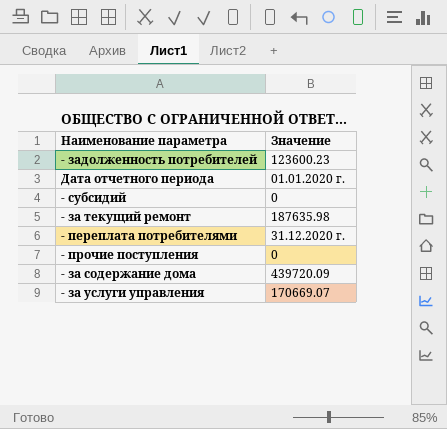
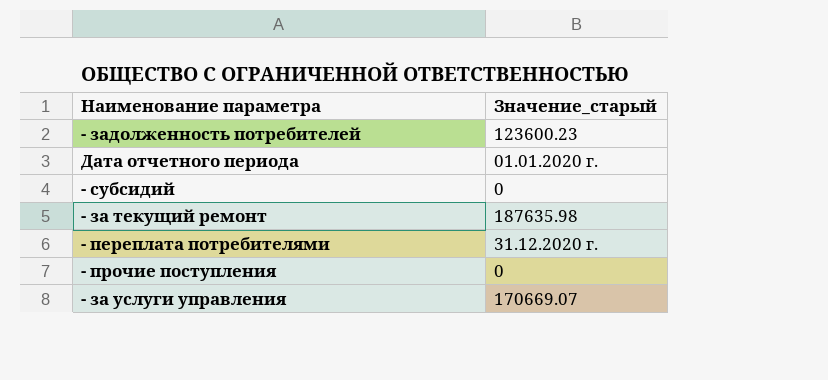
column name: Значение -> Значение_старый
row - за содержание дома: 439720.09 -> none

